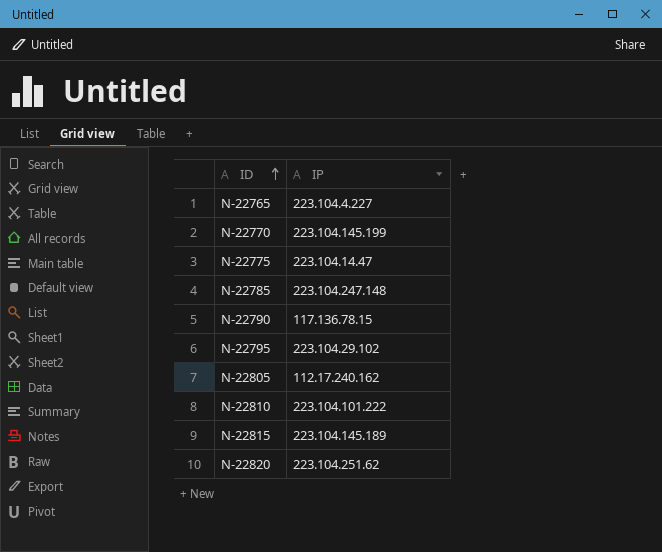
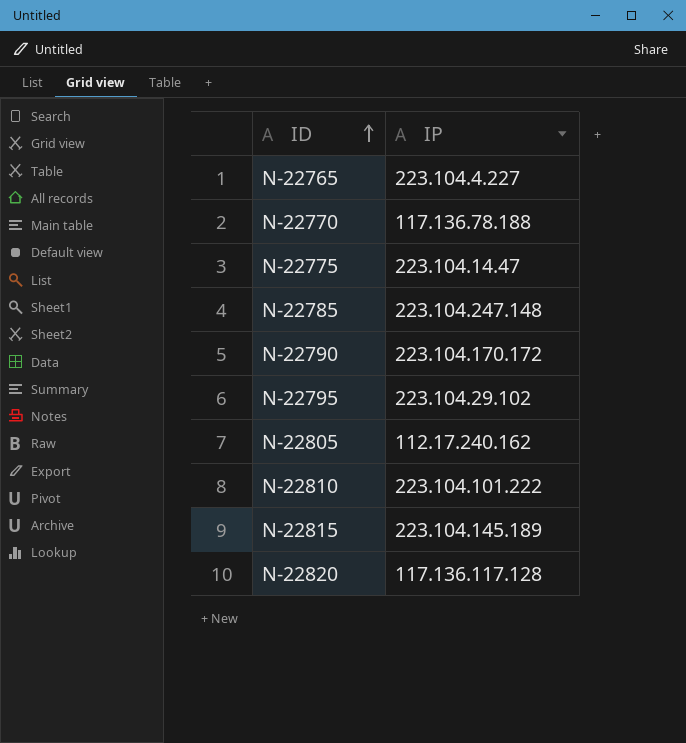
N-22770 | IP: 223.104.145.199 -> 117.136.78.188
N-22790 | IP: 117.136.78.15 -> 223.104.170.172
N-22820 | IP: 223.104.251.62 -> 117.136.117.128

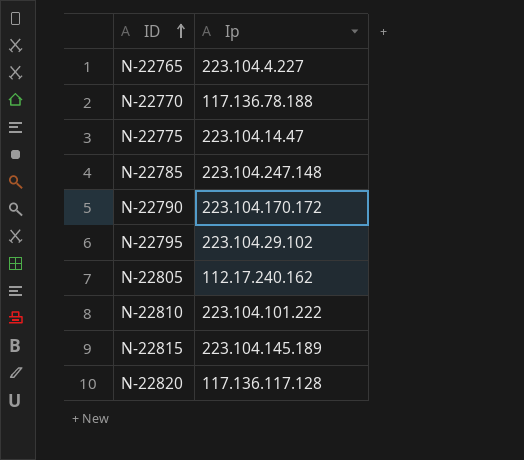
column name: IP -> Ip

